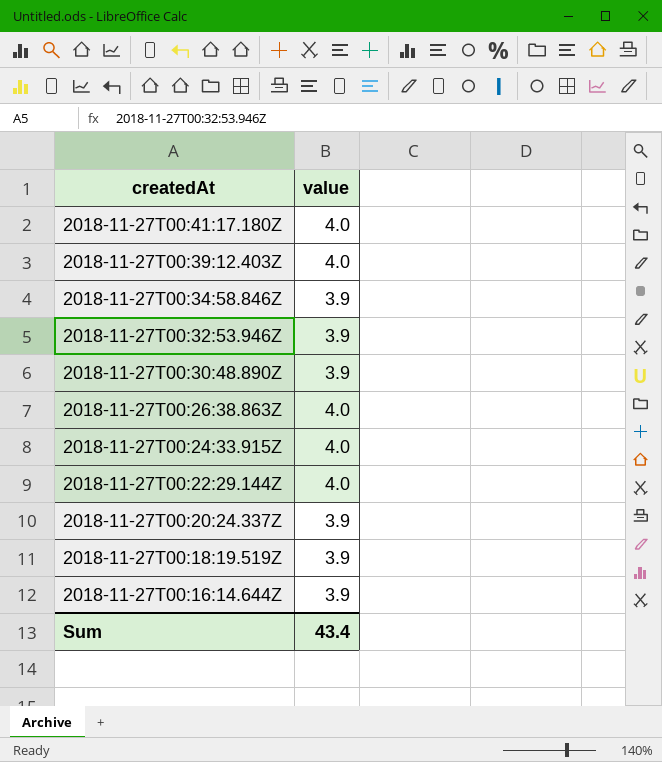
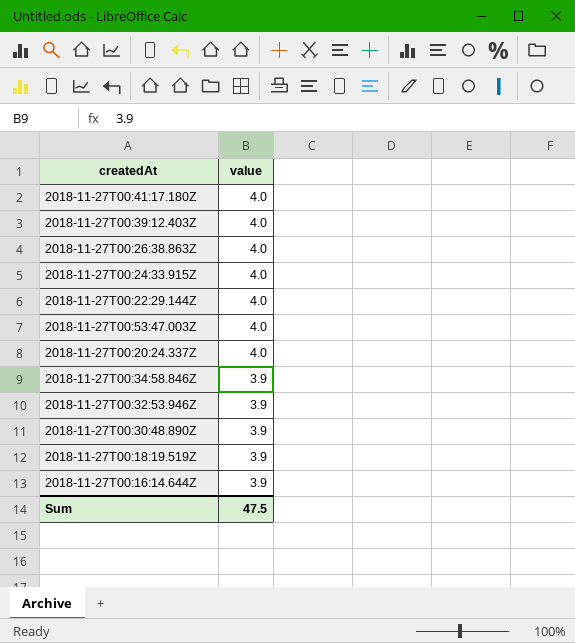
row order: createdAt descending -> value descending
row 2018-11-27T00:53:47.003Z: none -> 4.0
2018-11-27T00:20:24.337Z | value: 3.9 -> 4.0
Sum | value: 43.4 -> 47.5

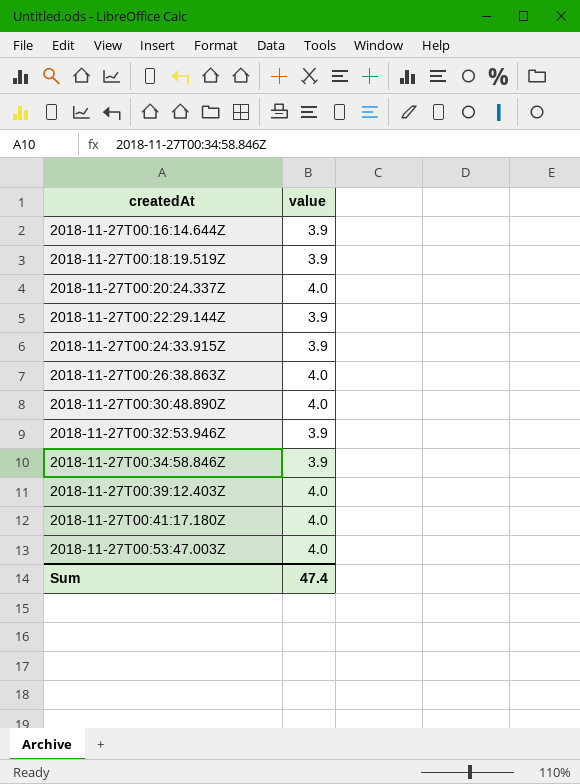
row order: value descending -> createdAt ascending
2018-11-27T00:22:29.144Z | value: 4.0 -> 3.9
2018-11-27T00:24:33.915Z | value: 4.0 -> 3.9
2018-11-27T00:30:48.890Z | value: 3.9 -> 4.0
Sum | value: 47.5 -> 47.4

